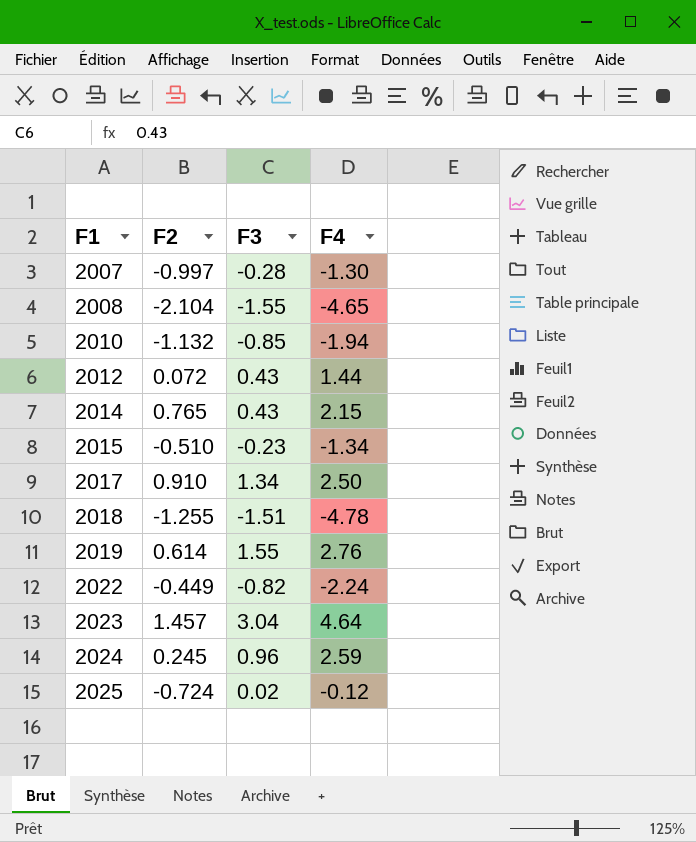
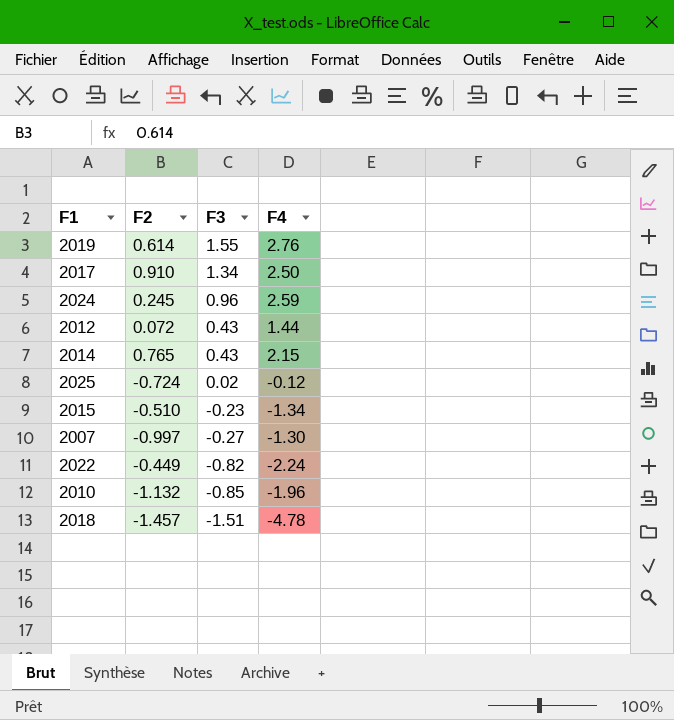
row order: F1 ascending -> F3 descending
row 2008: -2.104 | -1.55 | -4.65 -> none
row 2023: 1.457 | 3.04 | 4.64 -> none
2007 | F3: -0.28 -> -0.27
2010 | F4: -1.94 -> -1.96
2018 | F2: -1.255 -> -1.457

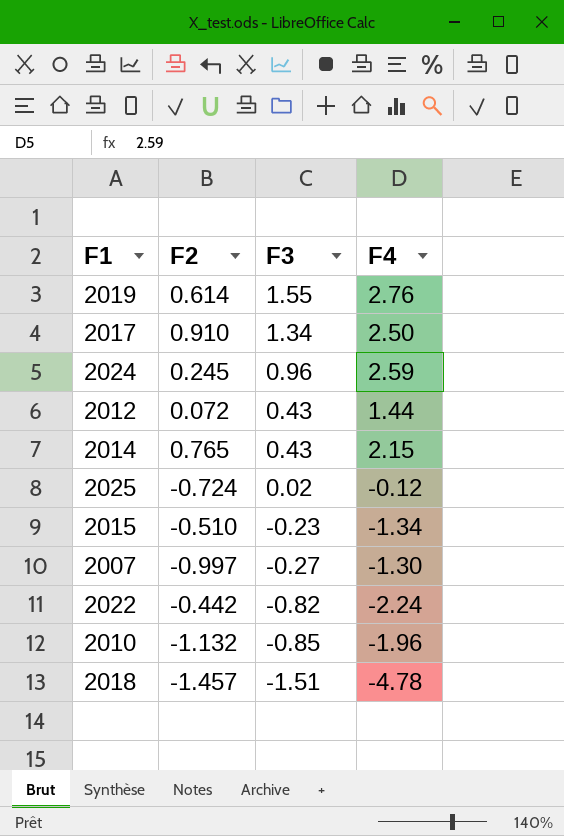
2022 | F2: -0.449 -> -0.442

